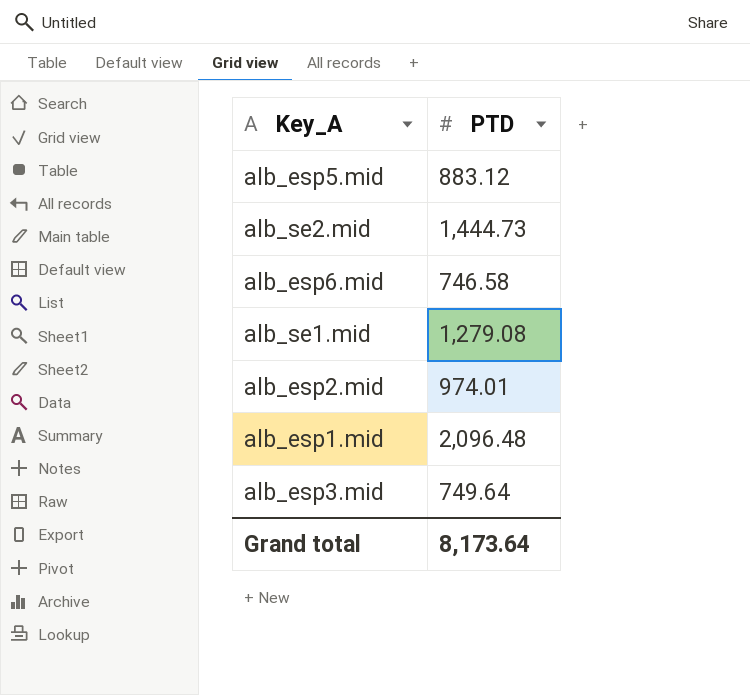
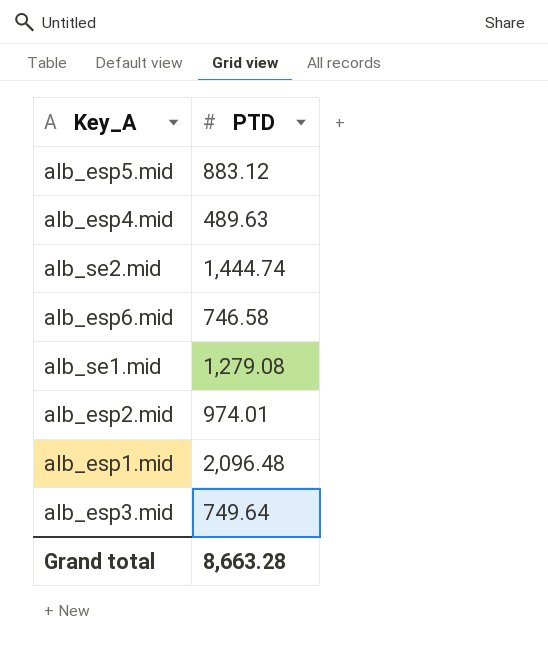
row alb_esp4.mid: none -> 489.63
alb_se2.mid | PTD: 1,444.73 -> 1,444.74
Grand total | PTD: 8,173.64 -> 8,663.28

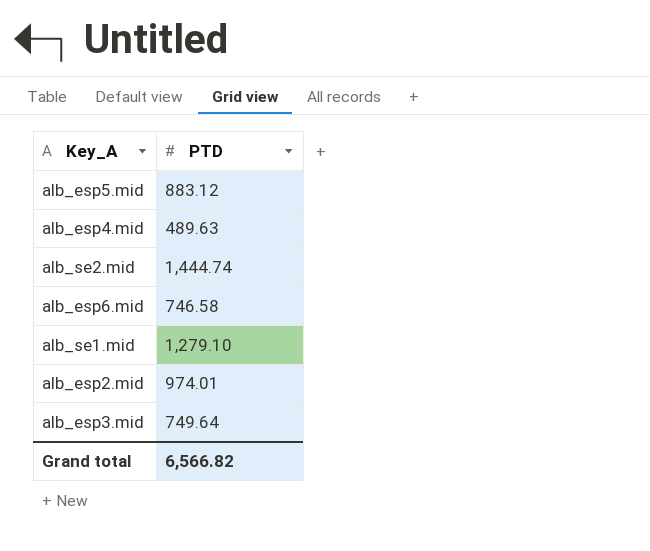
row alb_esp1.mid: 2,096.48 -> none
alb_se1.mid | PTD: 1,279.08 -> 1,279.10
Grand total | PTD: 8,663.28 -> 6,566.82

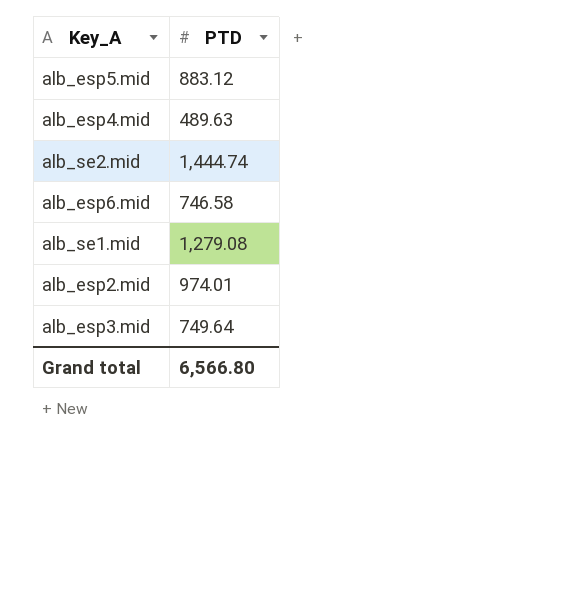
alb_se1.mid | PTD: 1,279.10 -> 1,279.08
Grand total | PTD: 6,566.82 -> 6,566.80

